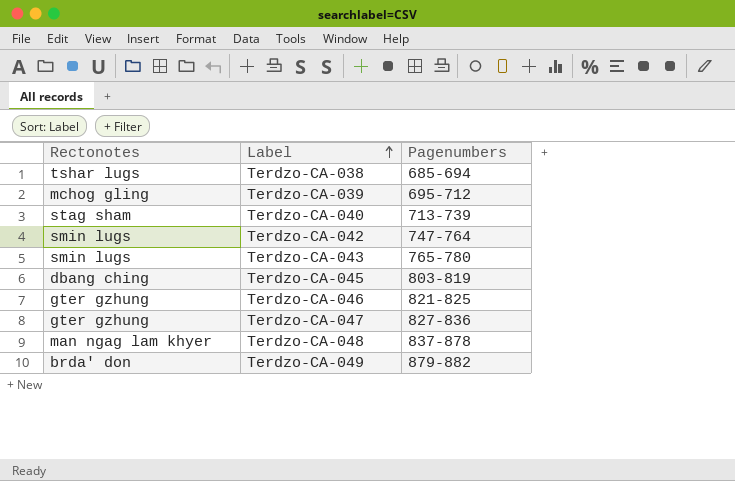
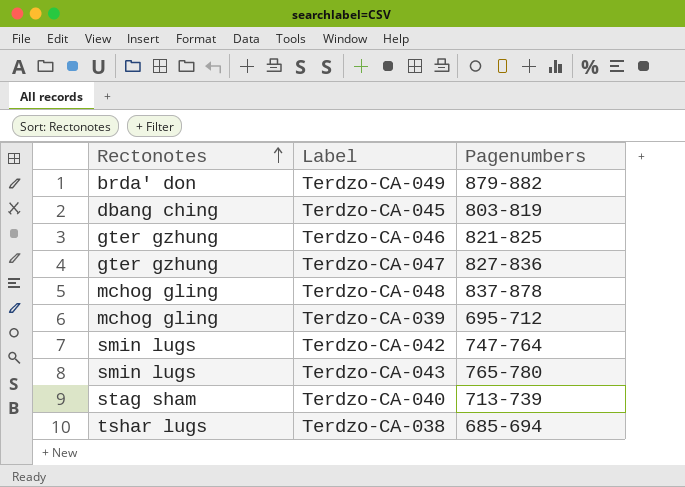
row order: Label ascending -> Rectonotes ascending
Terdzo-CA-048 | Rectonotes: man ngag lam khyer -> mchog gling

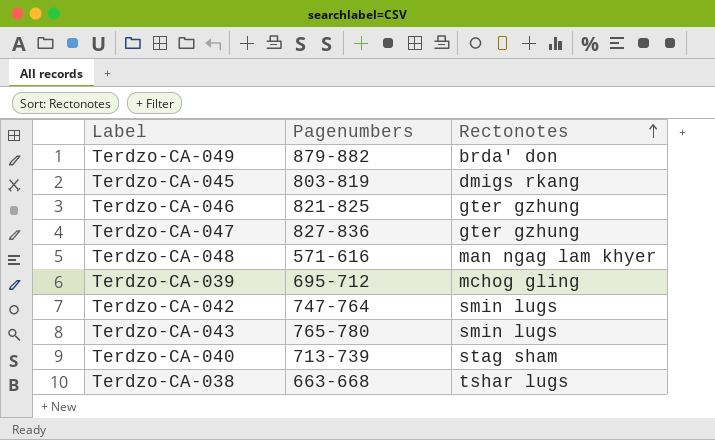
column Rectonotes | position: 1 -> 3
Terdzo-CA-045 | Rectonotes: dbang ching -> dmigs rkang
Terdzo-CA-048 | Pagenumbers: 837-878 -> 571-616
Terdzo-CA-048 | Rectonotes: mchog gling -> man ngag lam khyer
Terdzo-CA-038 | Pagenumbers: 685-694 -> 663-668

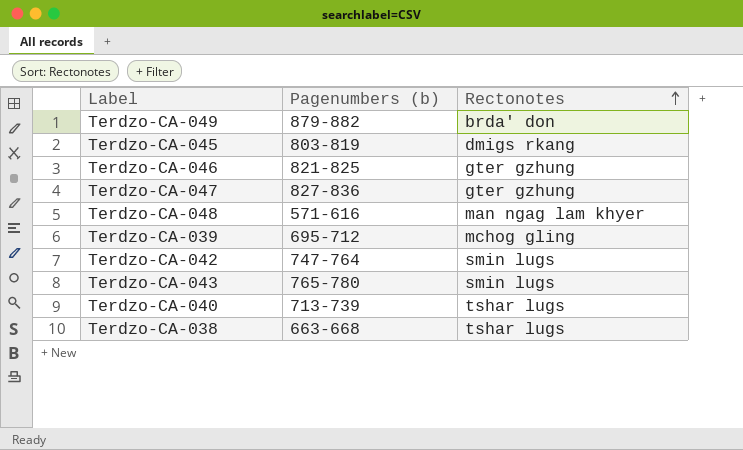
column name: Pagenumbers -> Pagenumbers (b)
Terdzo-CA-040 | Rectonotes: stag sham -> tshar lugs

